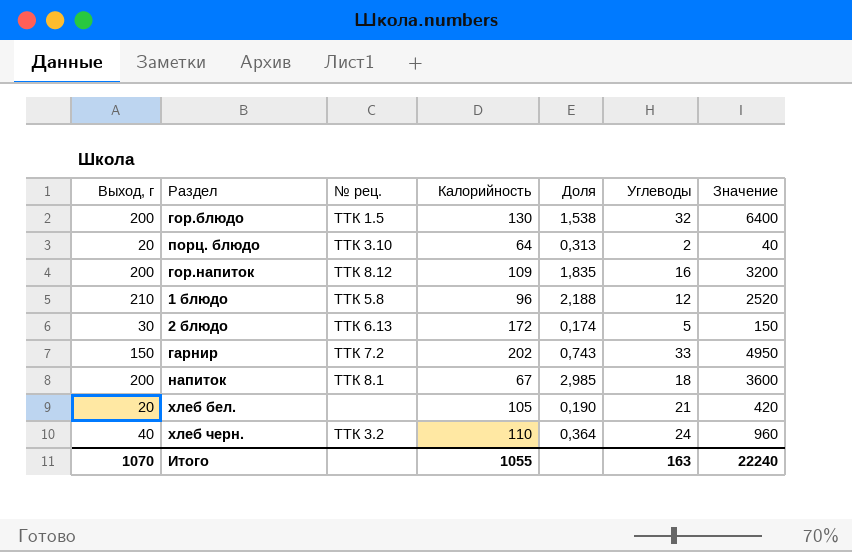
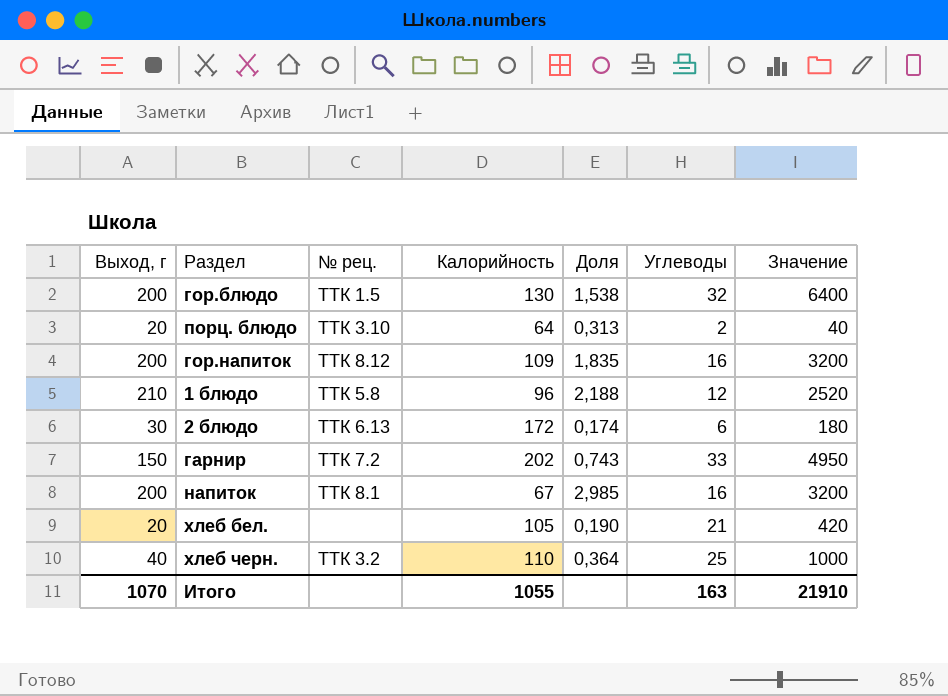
2 блюдо | Углеводы: 5 -> 6
2 блюдо | Значение: 150 -> 180
напиток | Углеводы: 18 -> 16
напиток | Значение: 3600 -> 3200
хлеб черн. | Углеводы: 24 -> 25
хлеб черн. | Значение: 960 -> 1000
Итого | Значение: 22240 -> 21910

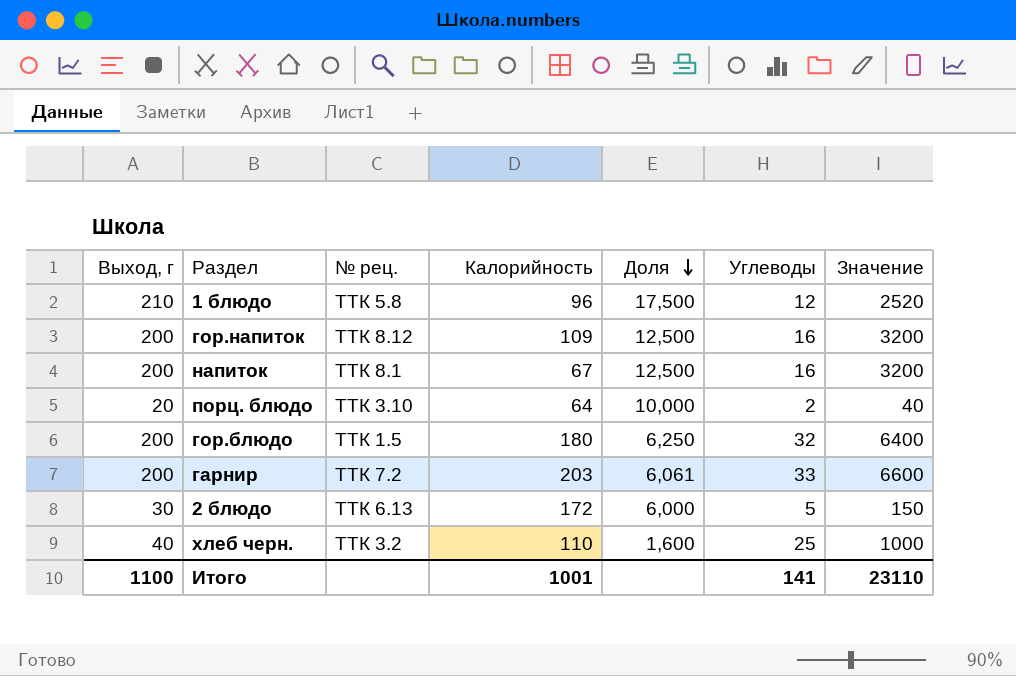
row order: none -> Доля descending
column Доля | formula: [Выход, г] / [Калорийность] -> [Выход, г] / [Углеводы]
row хлеб бел.: 20 | none | 105 | 0,190 | 21 | 420 -> none
гор.блюдо | Калорийность: 130 -> 180
гарнир | Выход, г: 150 -> 200
гарнир | Калорийность: 202 -> 203
гарнир | Значение: 4950 -> 6600
2 блюдо | Углеводы: 6 -> 5
2 блюдо | Значение: 180 -> 150
Итого | Выход, г: 1070 -> 1100
Итого | Калорийность: 1055 -> 1001
Итого | Углеводы: 163 -> 141
Итого | Значение: 21910 -> 23110

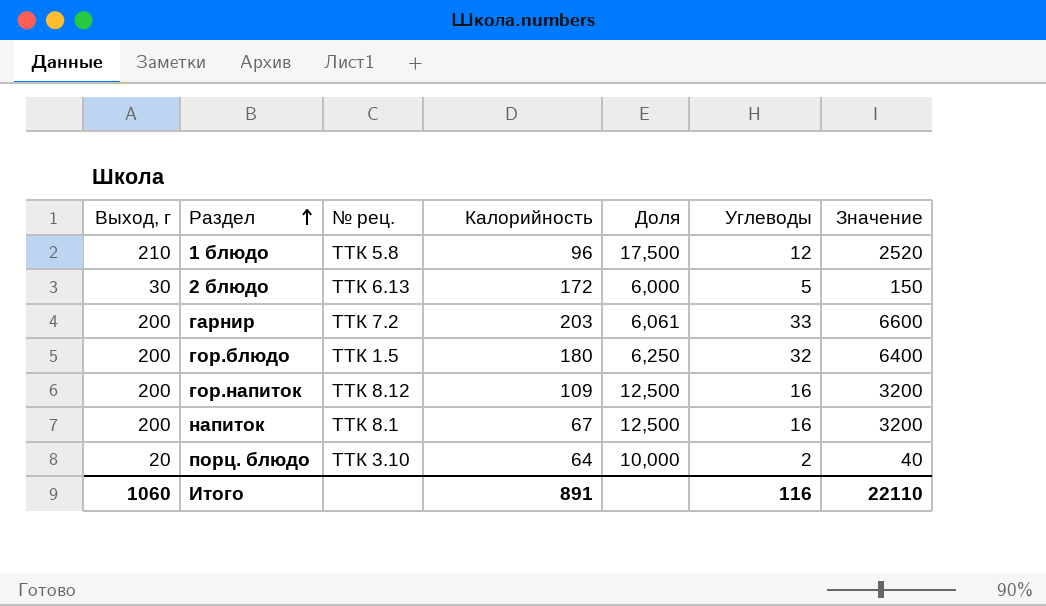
row order: Доля descending -> Раздел ascending
row хлеб черн.: 40 | ТТК 3.2 | 110 | 1,600 | 25 | 1000 -> none
Итого | Выход, г: 1100 -> 1060
Итого | Калорийность: 1001 -> 891
Итого | Углеводы: 141 -> 116
Итого | Значение: 23110 -> 22110

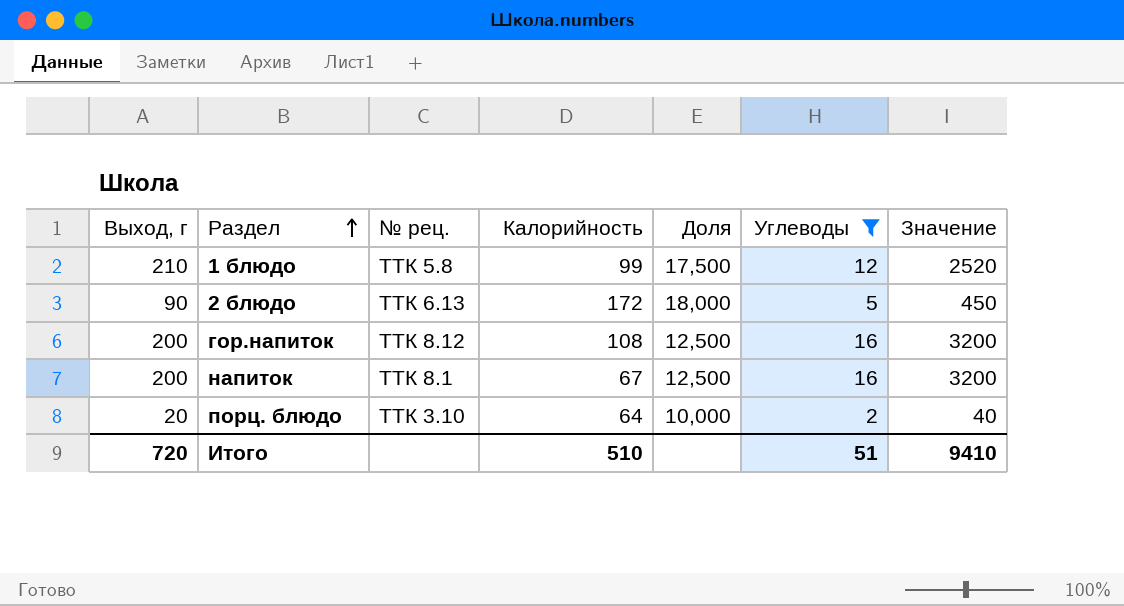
filter: none -> Углеводы <= 16
1 блюдо | Калорийность: 96 -> 99
2 блюдо | Выход, г: 30 -> 90
2 блюдо | Доля: 6,000 -> 18,000
2 блюдо | Значение: 150 -> 450
гор.напиток | Калорийность: 109 -> 108
Итого | Выход, г: 1060 -> 720
Итого | Калорийность: 891 -> 510
Итого | Углеводы: 116 -> 51
Итого | Значение: 22110 -> 9410

